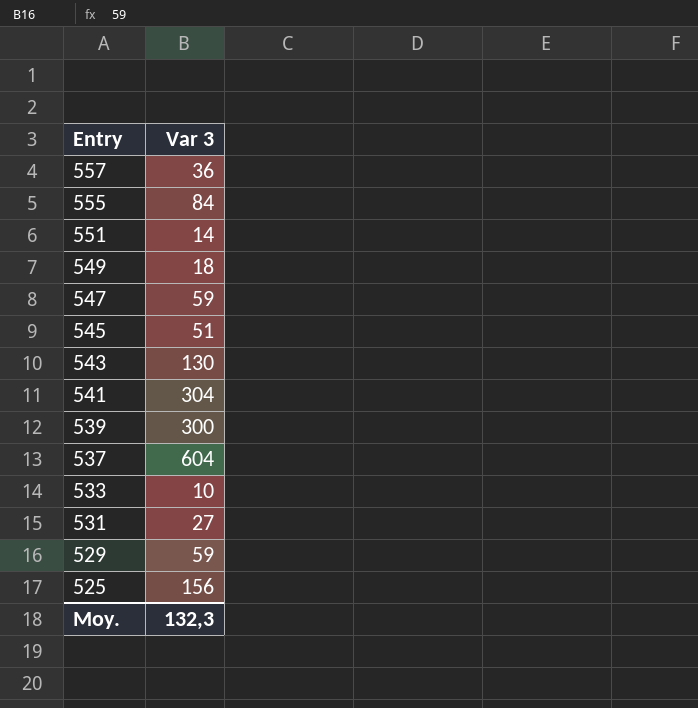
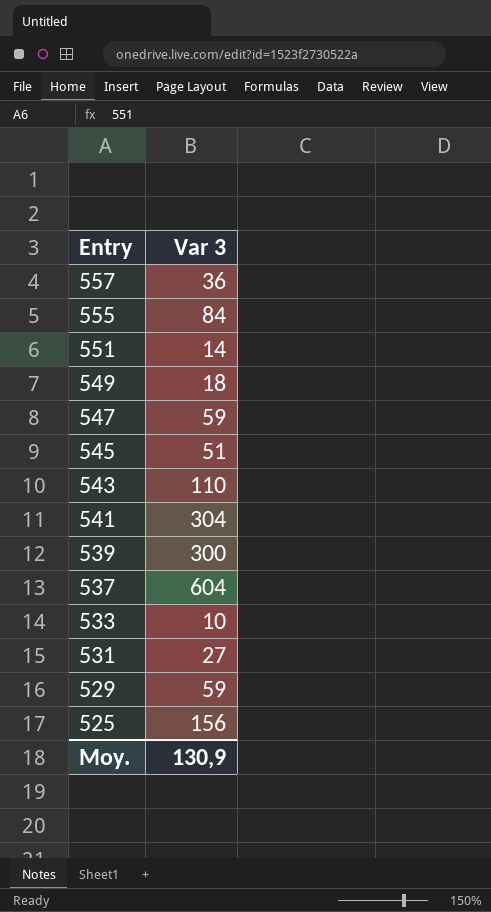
543 | Var 3: 130 -> 110
Moy. | Var 3: 132,3 -> 130,9

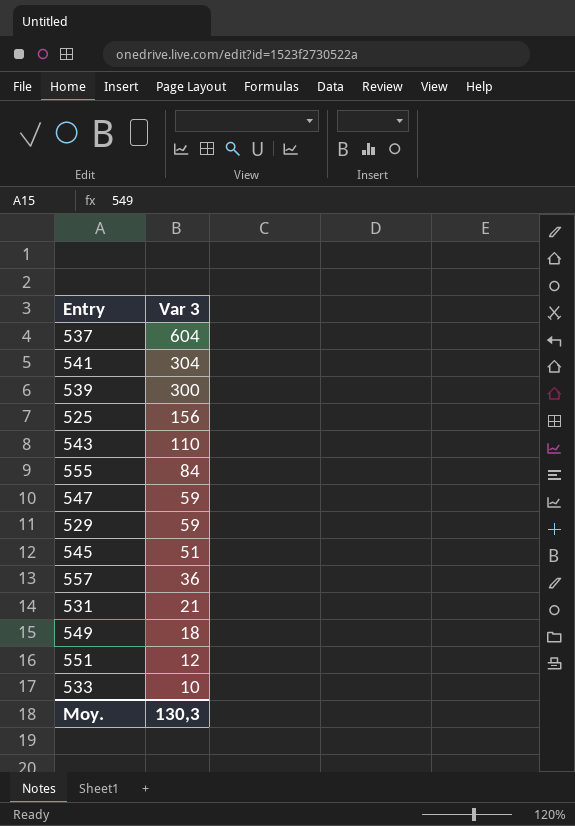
row order: Entry descending -> Var 3 descending
531 | Var 3: 27 -> 21
551 | Var 3: 14 -> 12
Moy. | Var 3: 130,9 -> 130,3

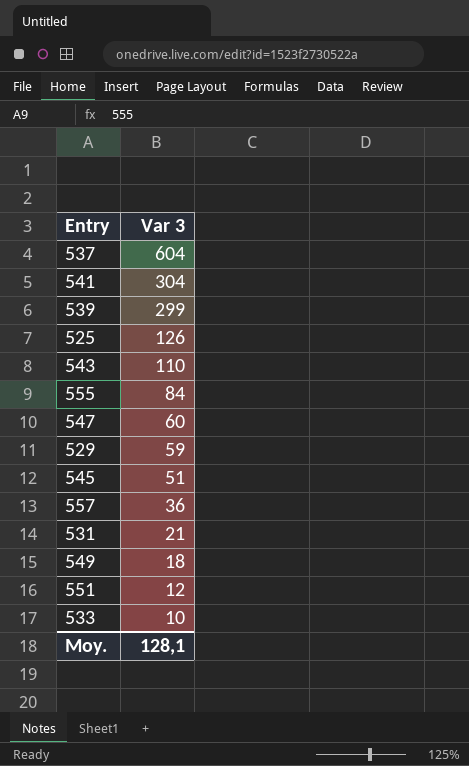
539 | Var 3: 300 -> 299
525 | Var 3: 156 -> 126
547 | Var 3: 59 -> 60
Moy. | Var 3: 130,3 -> 128,1

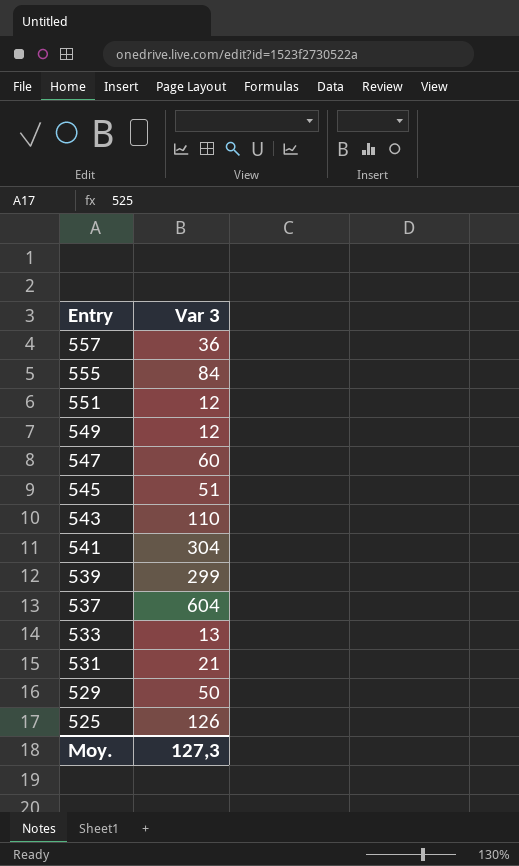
row order: Var 3 descending -> Entry descending
549 | Var 3: 18 -> 12
533 | Var 3: 10 -> 13
529 | Var 3: 59 -> 50
Moy. | Var 3: 128,1 -> 127,3

